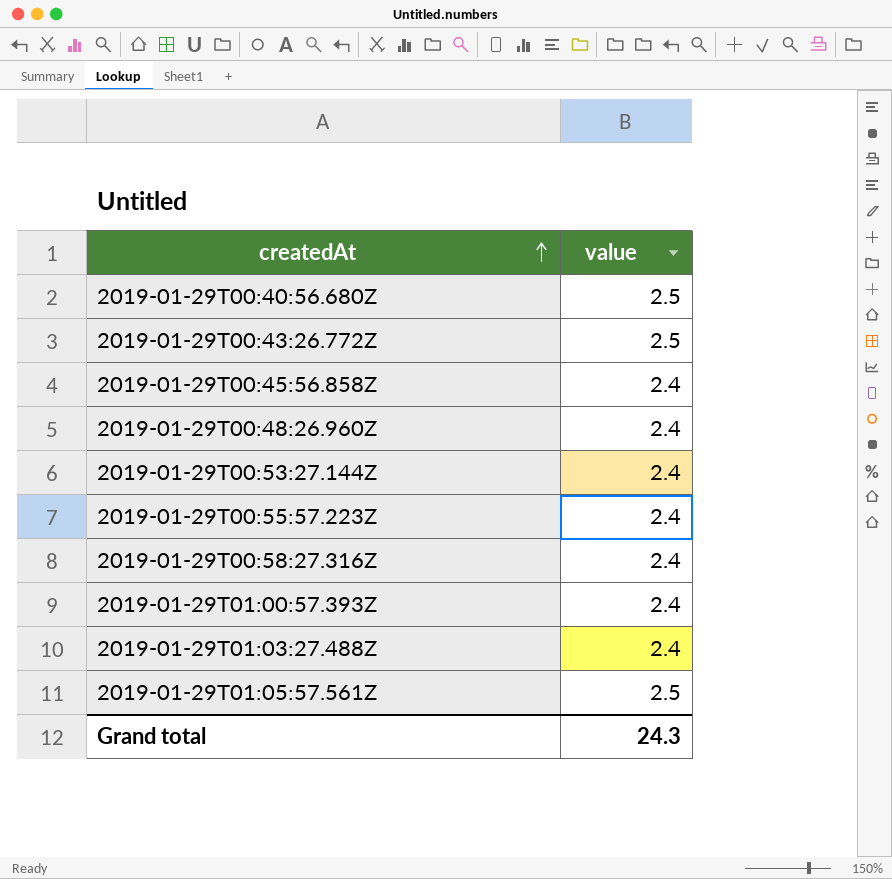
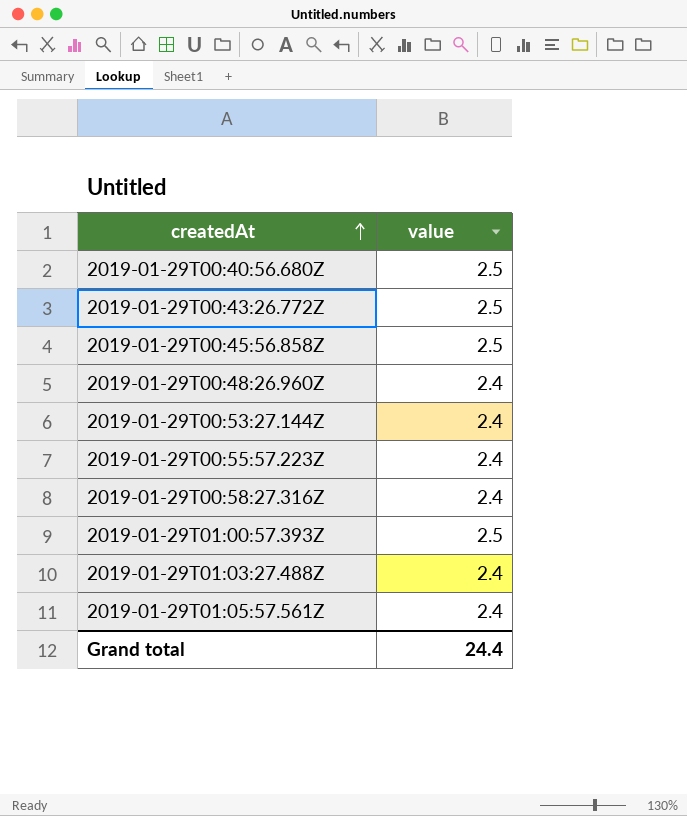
2019-01-29T00:45:56.858Z | value: 2.4 -> 2.5
2019-01-29T01:00:57.393Z | value: 2.4 -> 2.5
2019-01-29T01:05:57.561Z | value: 2.5 -> 2.4
Grand total | value: 24.3 -> 24.4

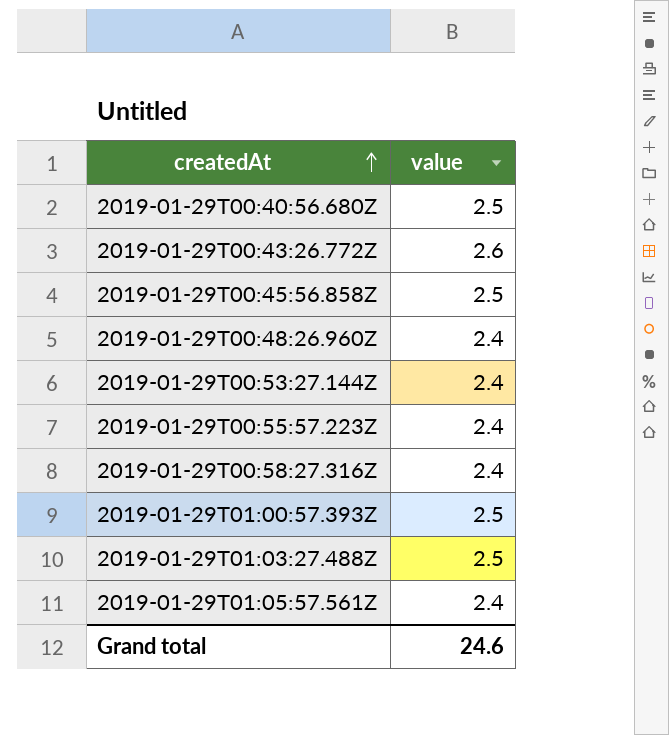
2019-01-29T00:43:26.772Z | value: 2.5 -> 2.6
2019-01-29T01:03:27.488Z | value: 2.4 -> 2.5
Grand total | value: 24.4 -> 24.6

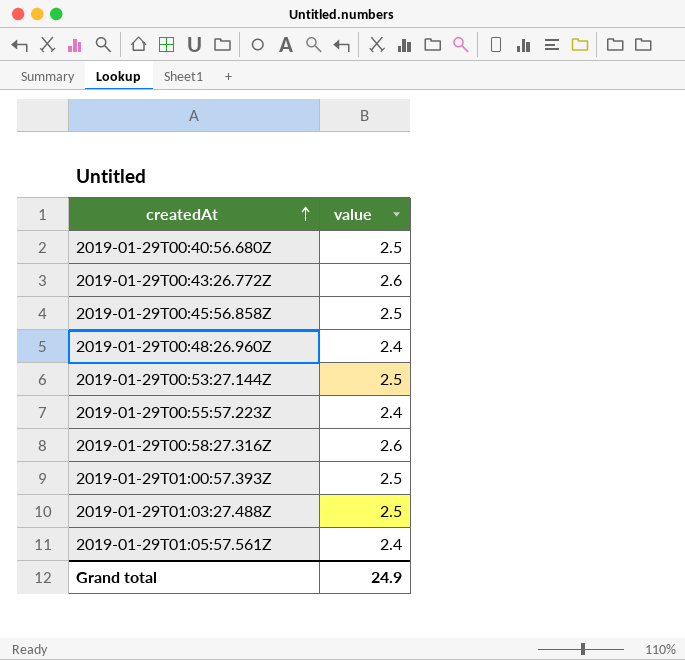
2019-01-29T00:53:27.144Z | value: 2.4 -> 2.5
2019-01-29T00:58:27.316Z | value: 2.4 -> 2.6
Grand total | value: 24.6 -> 24.9

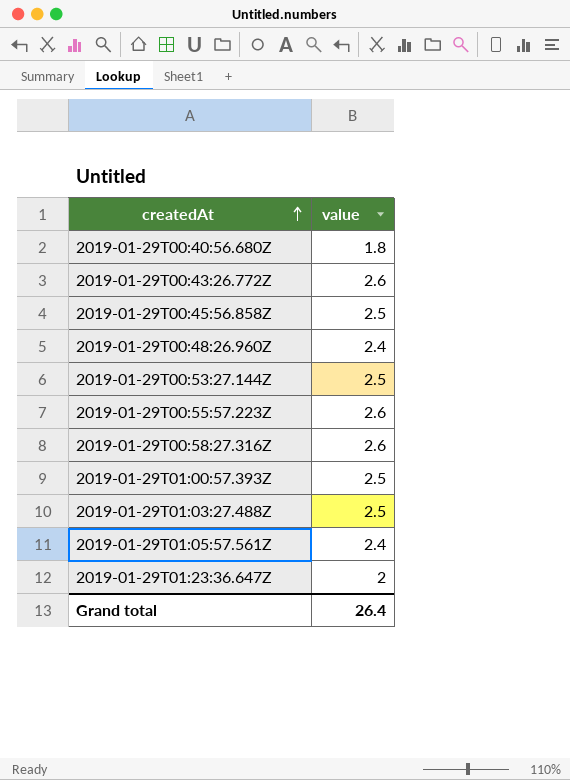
2019-01-29T00:40:56.680Z | value: 2.5 -> 1.8
2019-01-29T00:55:57.223Z | value: 2.4 -> 2.6
row 2019-01-29T01:23:36.647Z: none -> 2
Grand total | value: 24.9 -> 26.4

